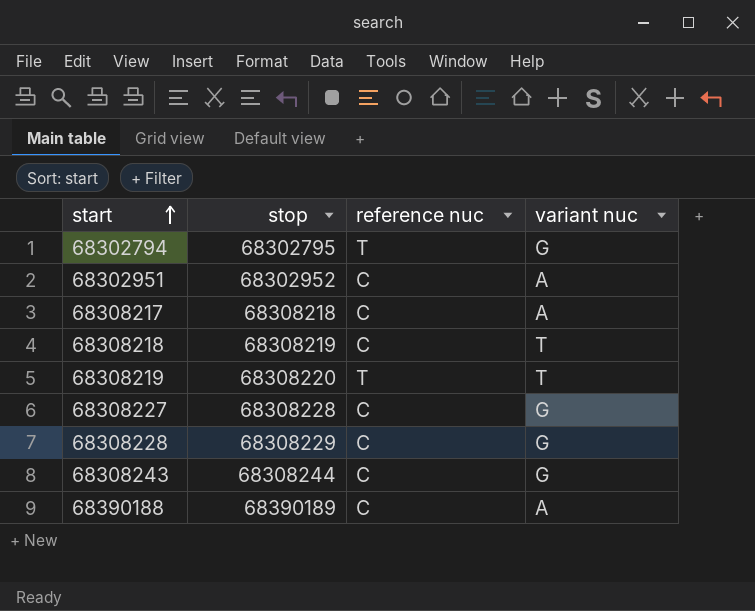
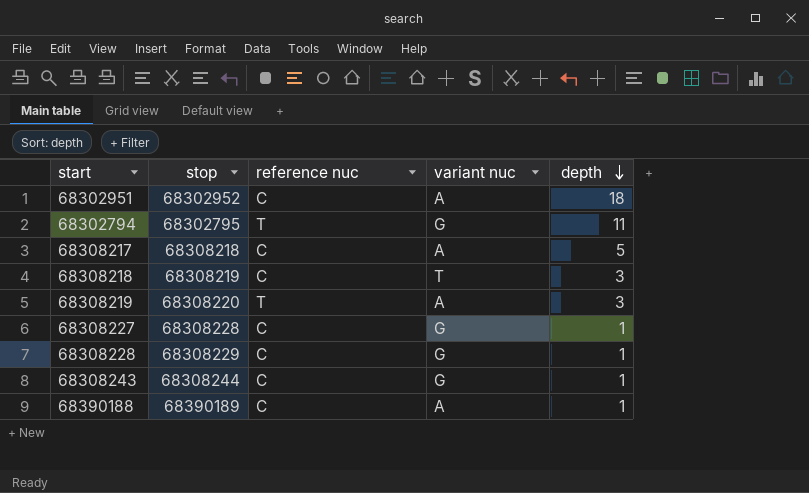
row order: start ascending -> depth descending
column depth | position: none -> 5
68308219 | variant nuc: T -> A

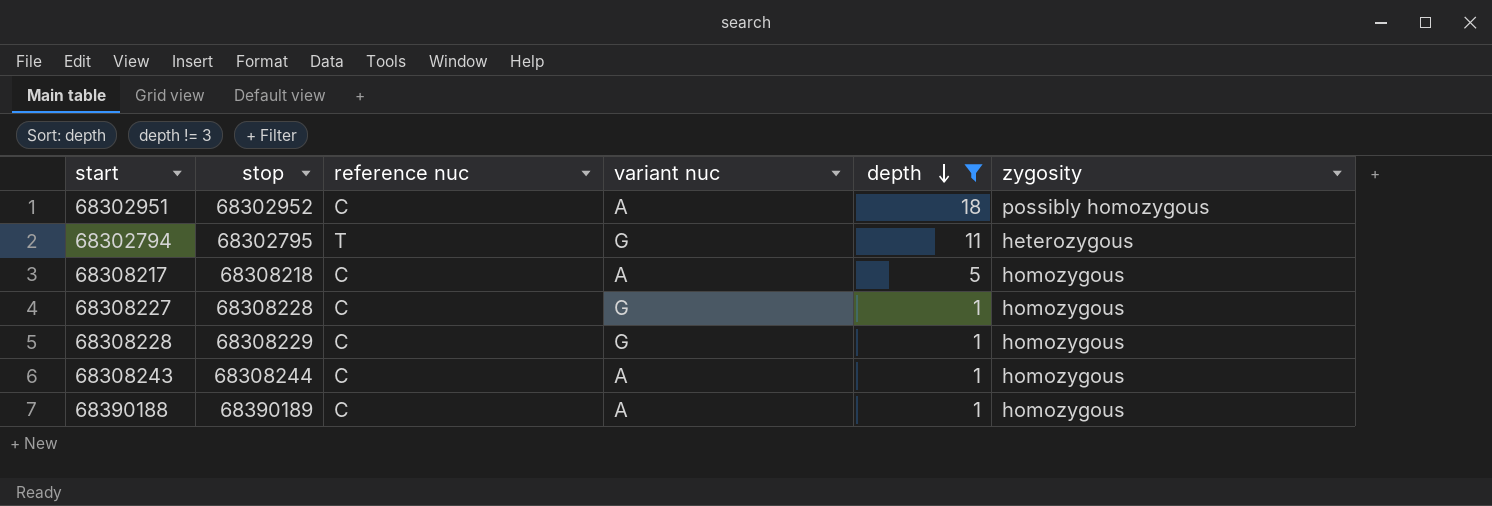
filter: none -> depth != 3
column zygosity | position: none -> 6
68308243 | variant nuc: G -> A

